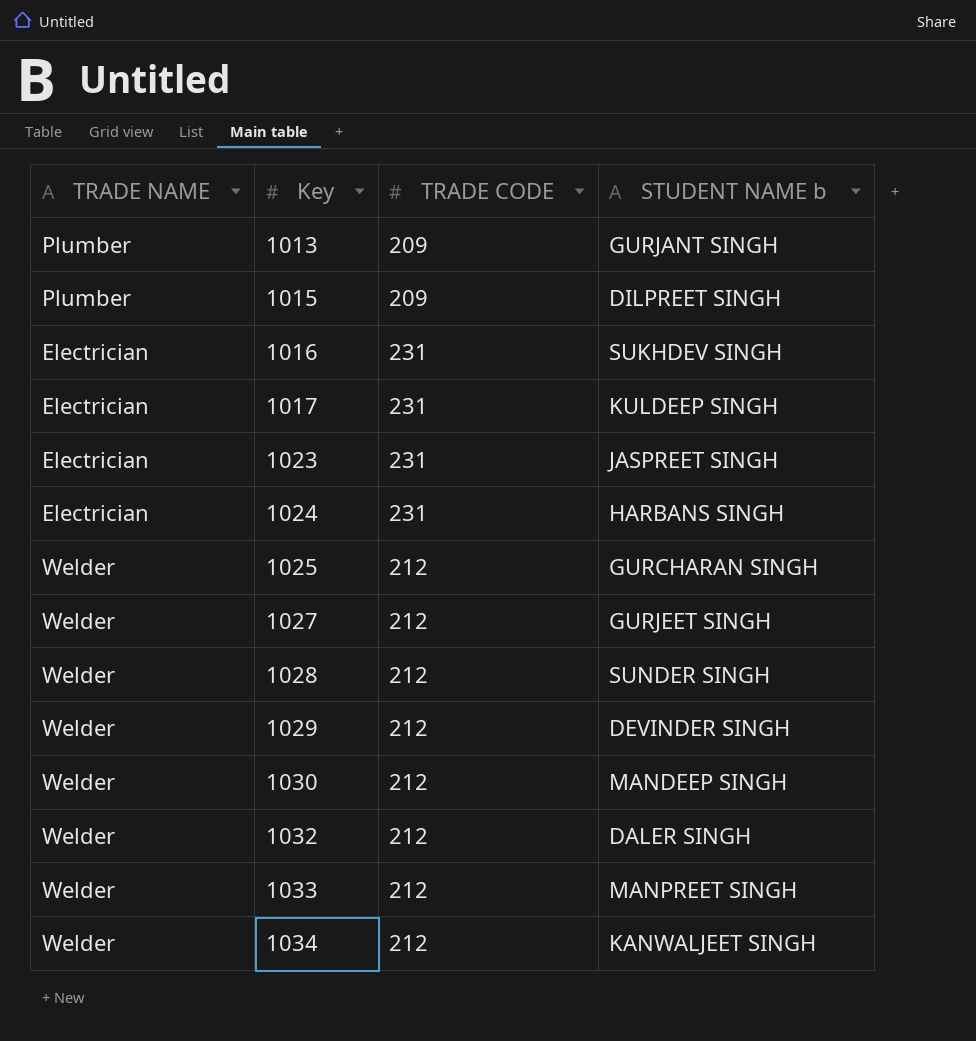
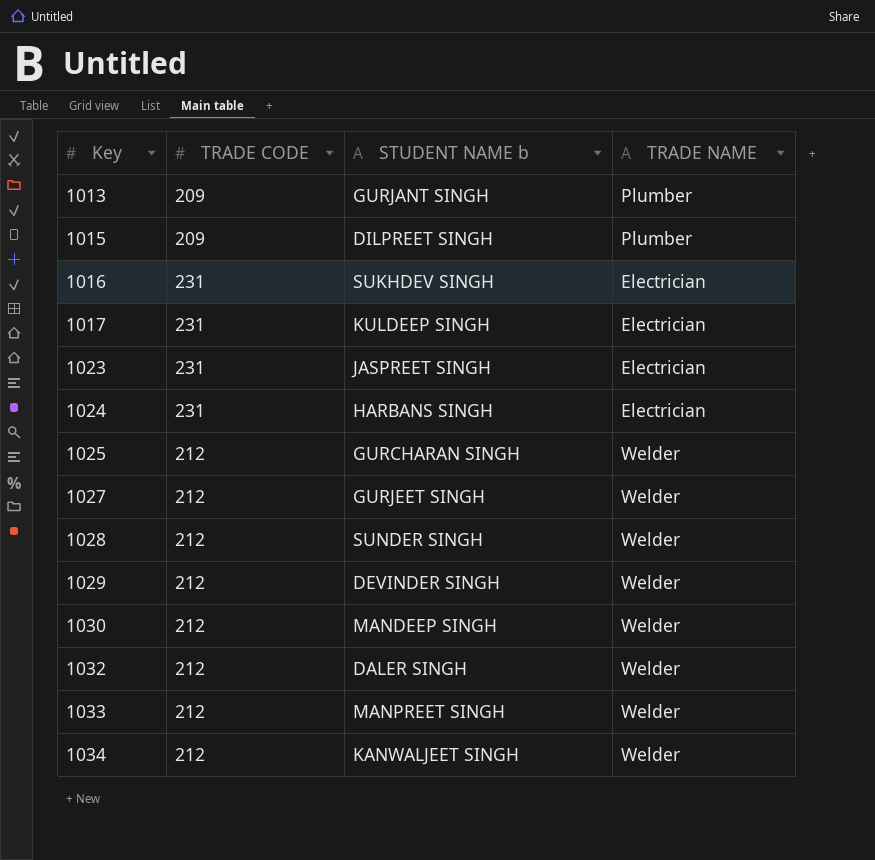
column TRADE NAME | position: 1 -> 4

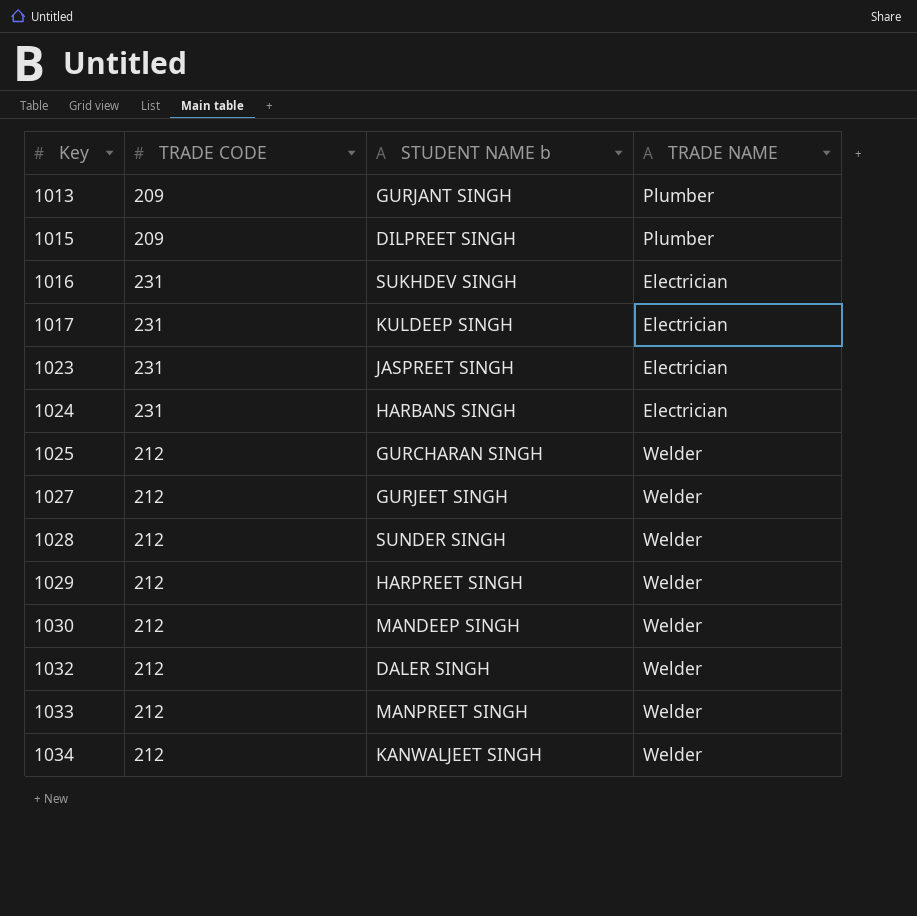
1029 | STUDENT NAME b: DEVINDER SINGH -> HARPREET SINGH

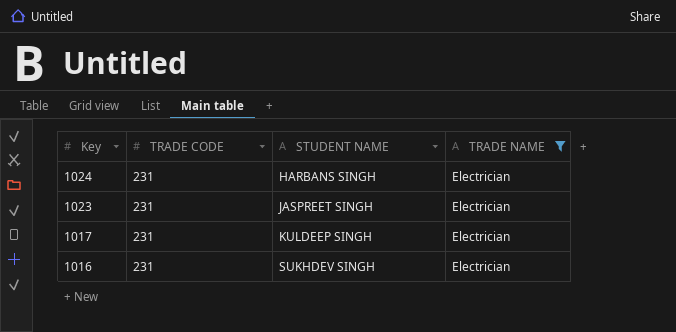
filter: none -> TRADE NAME = Electrician
row order: Key ascending -> Key descending
column name: STUDENT NAME b -> STUDENT NAME

